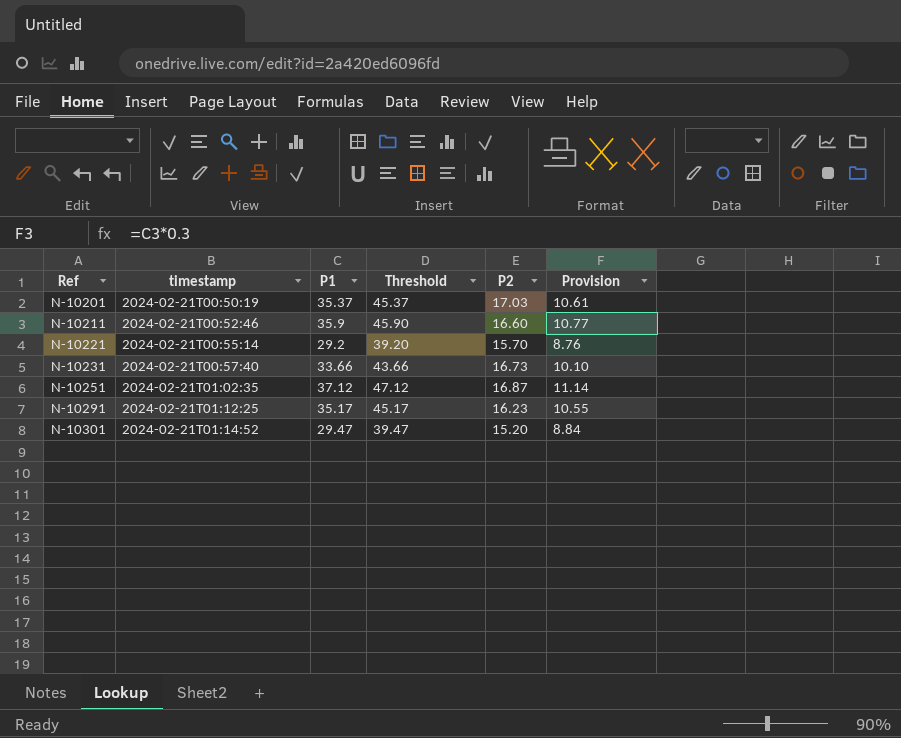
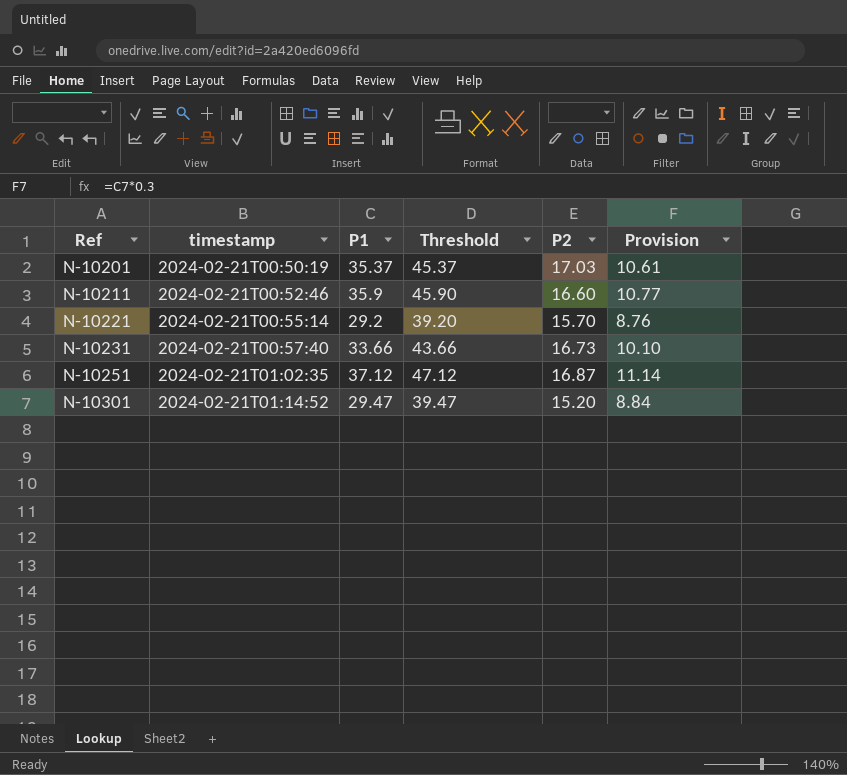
row N-10291: 2024-02-21T01:12:25 | 35.17 | 45.17 | 16.23 | 10.55 -> none

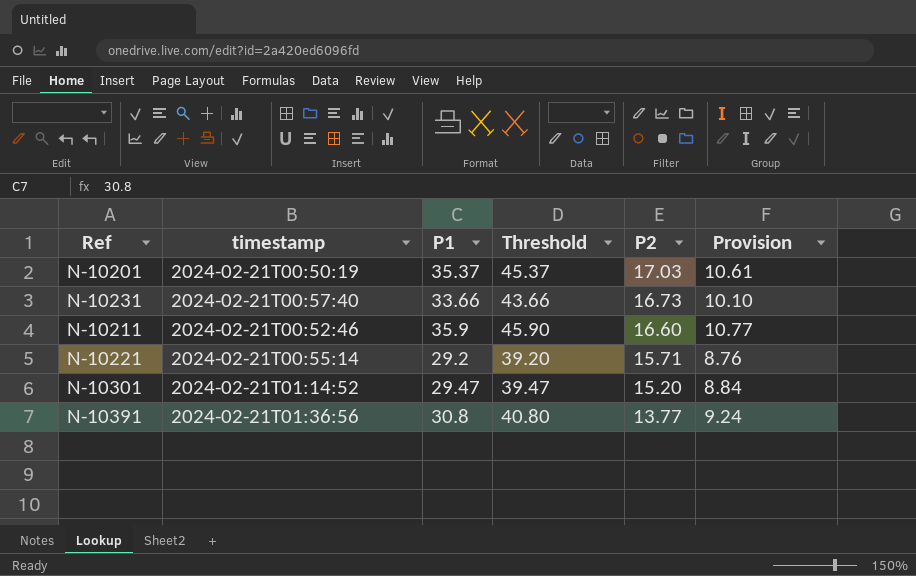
row order: Ref ascending -> P2 descending
row N-10251: 2024-02-21T01:02:35 | 37.12 | 47.12 | 16.87 | 11.14 -> none
N-10221 | P2: 15.70 -> 15.71
row N-10391: none -> 2024-02-21T01:36:56 | 30.8 | 40.80 | 13.77 | 9.24

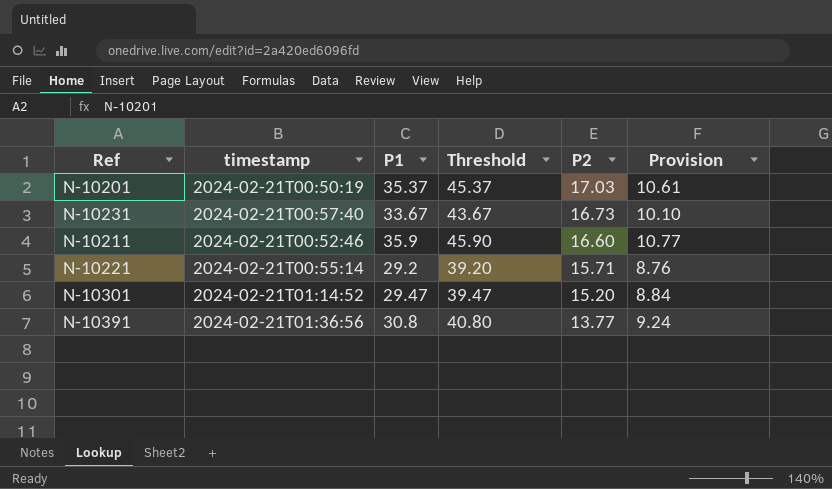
N-10231 | P1: 33.66 -> 33.67
N-10231 | Threshold: 43.66 -> 43.67

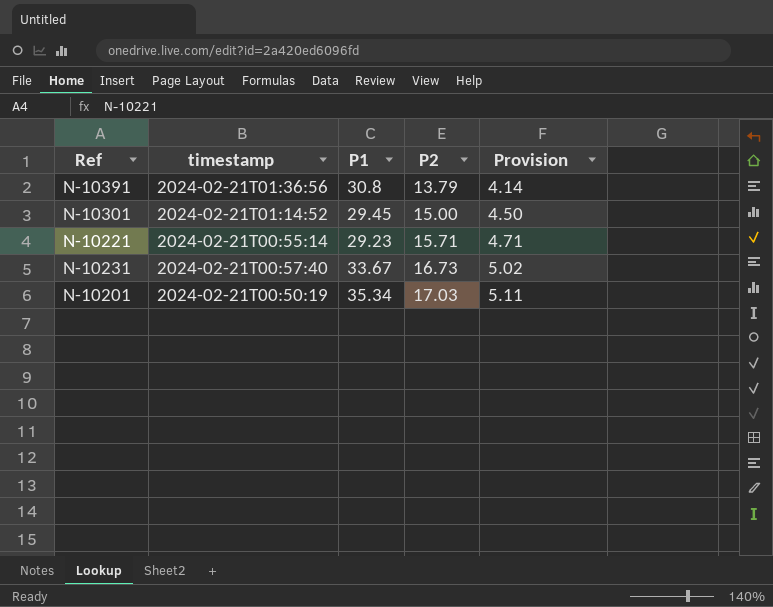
row order: P2 descending -> P2 ascending
column Threshold | formula: [P1] + 10 -> none
column Provision | formula: [P1] * 0.3 -> [P2] * 0.3
row N-10211: 2024-02-21T00:52:46 | 35.9 | 45.90 | 16.60 | 10.77 -> none
N-10391 | P2: 13.77 -> 13.79
N-10301 | P1: 29.47 -> 29.45
N-10301 | P2: 15.20 -> 15.00
N-10221 | P1: 29.2 -> 29.23
N-10201 | P1: 35.37 -> 35.34

